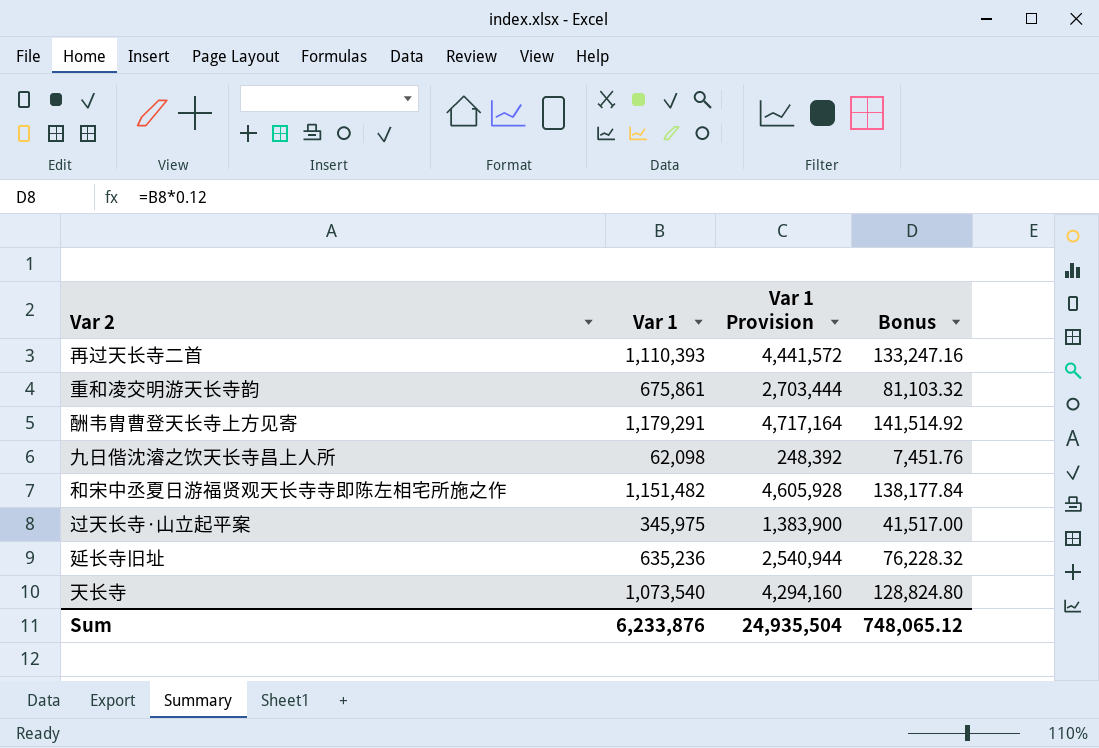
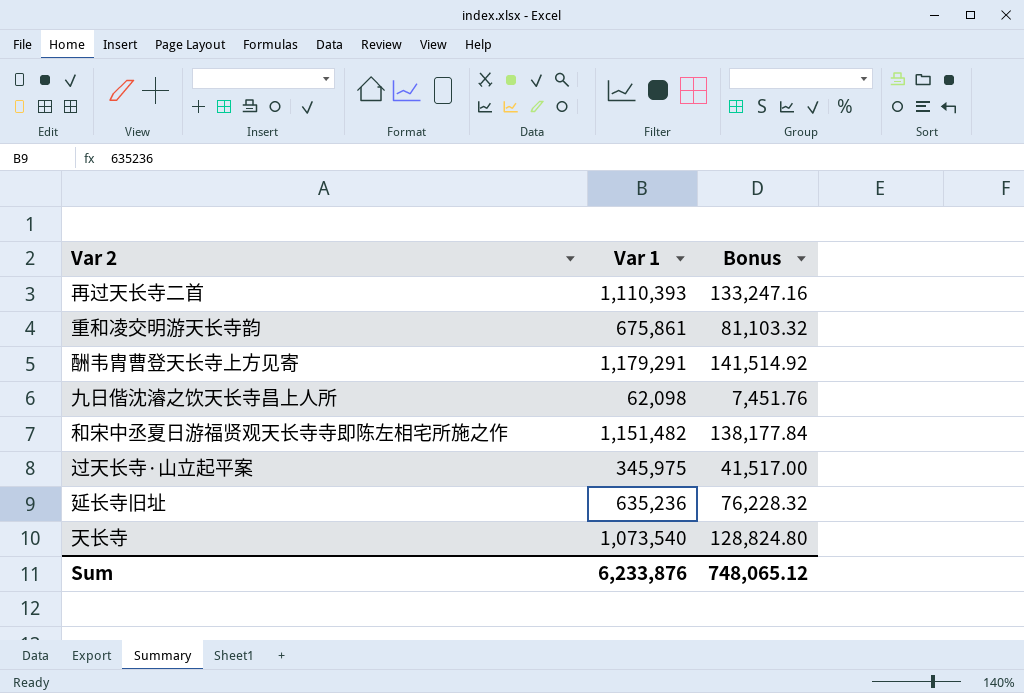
column Var 1 Provision | formula: [Var 1] * 4 -> none

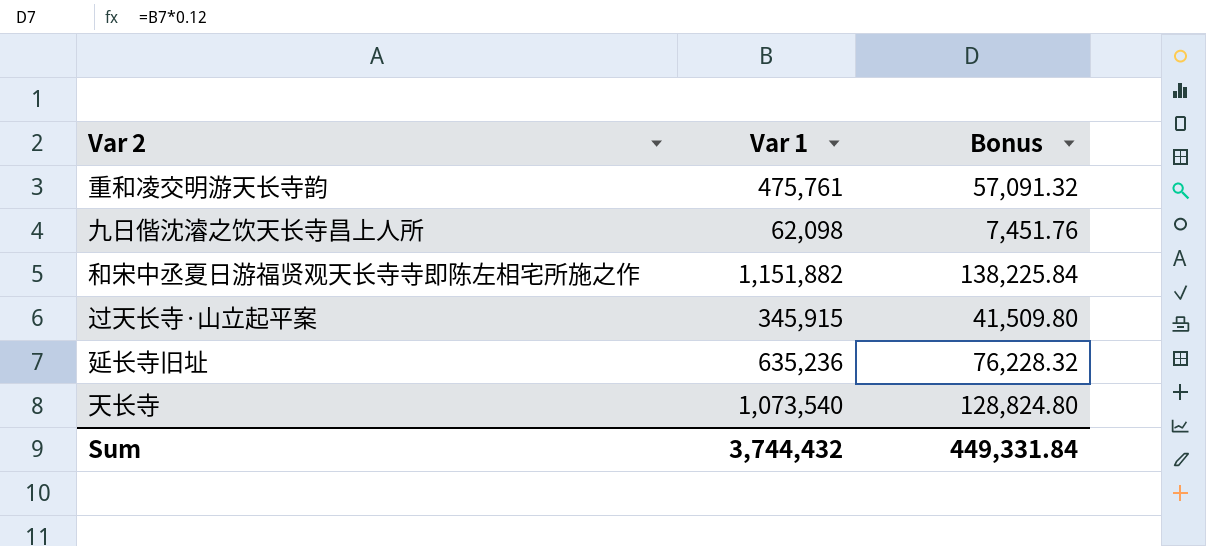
row 再过天长寺二首: 1,110,393 | 133,247.16 -> none
row 酬韦胄曹登天长寺上方见寄: 1,179,291 | 141,514.92 -> none
重和凌交明游天长寺韵 | Var 1: 675,861 -> 475,761
重和凌交明游天长寺韵 | Bonus: 81,103.32 -> 57,091.32
和宋中丞夏日游福贤观天长寺寺即陈左相宅所施之作 | Var 1: 1,151,482 -> 1,151,882
和宋中丞夏日游福贤观天长寺寺即陈左相宅所施之作 | Bonus: 138,177.84 -> 138,225.84
过天长寺·山立起平案 | Var 1: 345,975 -> 345,915
过天长寺·山立起平案 | Bonus: 41,517.00 -> 41,509.80
Sum | Var 1: 6,233,876 -> 3,744,432
Sum | Bonus: 748,065.12 -> 449,331.84

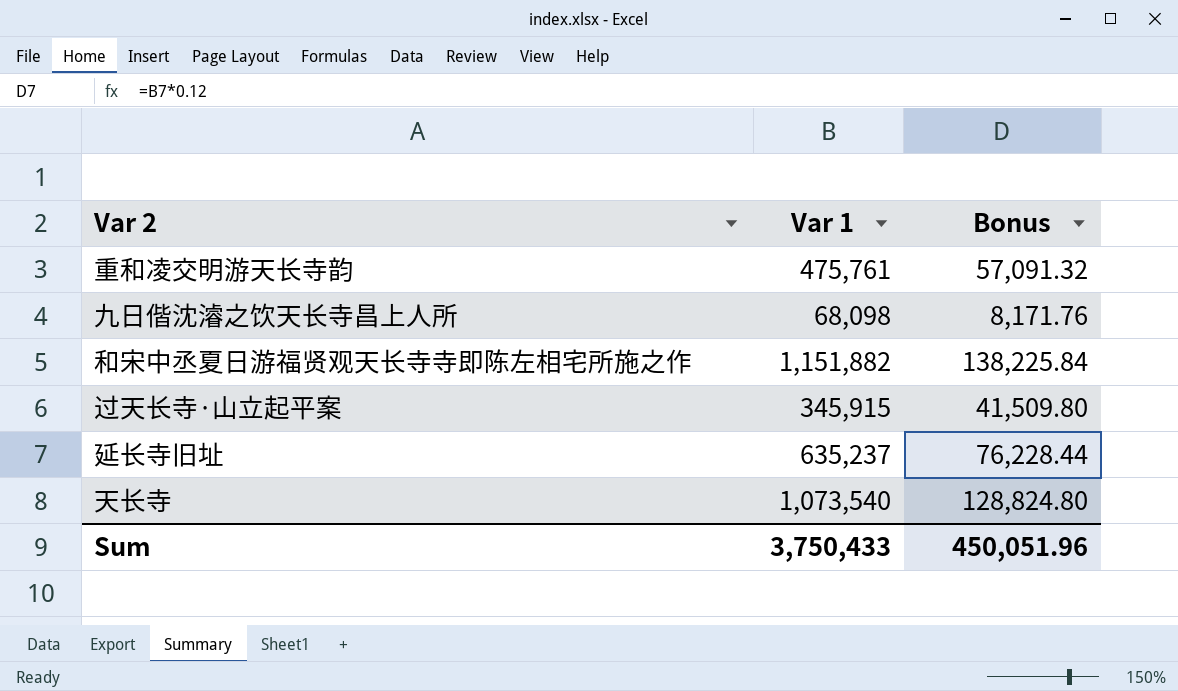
九日偕沈濬之饮天长寺昌上人所 | Var 1: 62,098 -> 68,098
九日偕沈濬之饮天长寺昌上人所 | Bonus: 7,451.76 -> 8,171.76
延长寺旧址 | Var 1: 635,236 -> 635,237
延长寺旧址 | Bonus: 76,228.32 -> 76,228.44
Sum | Var 1: 3,744,432 -> 3,750,433
Sum | Bonus: 449,331.84 -> 450,051.96

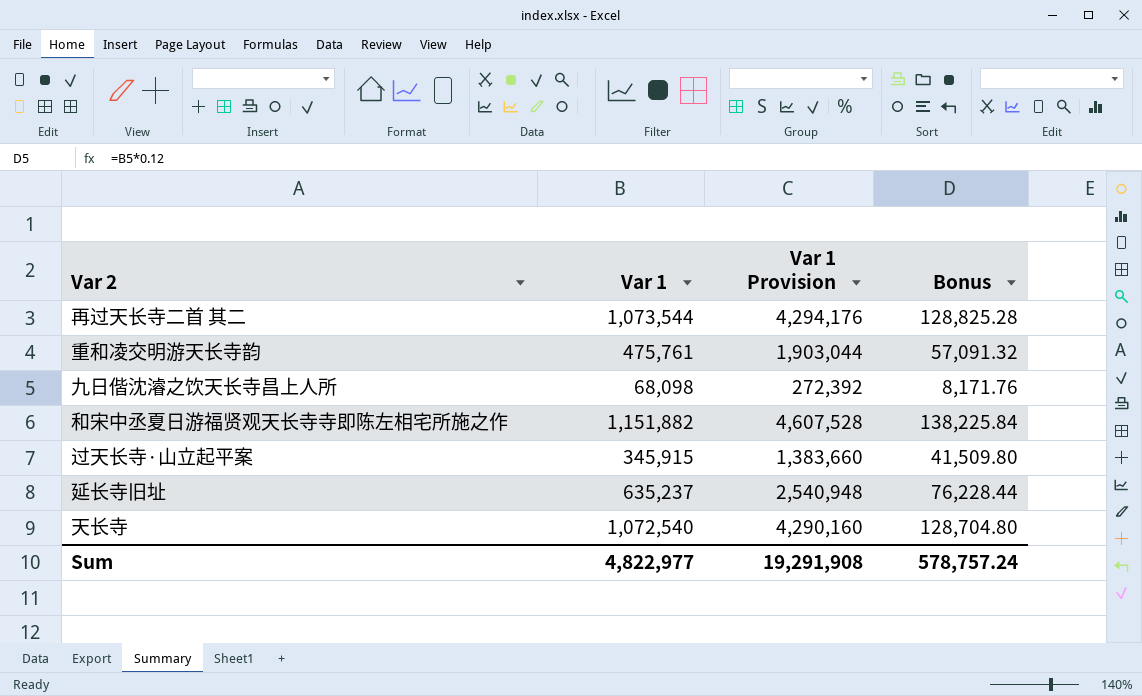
column Var 1 Provision | formula: none -> [Var 1] * 4
row 再过天长寺二首 其二: none -> 1,073,544 | 4,294,176 | 128,825.28
天长寺 | Var 1: 1,073,540 -> 1,072,540
天长寺 | Bonus: 128,824.80 -> 128,704.80
Sum | Var 1: 3,750,433 -> 4,822,977
Sum | Bonus: 450,051.96 -> 578,757.24

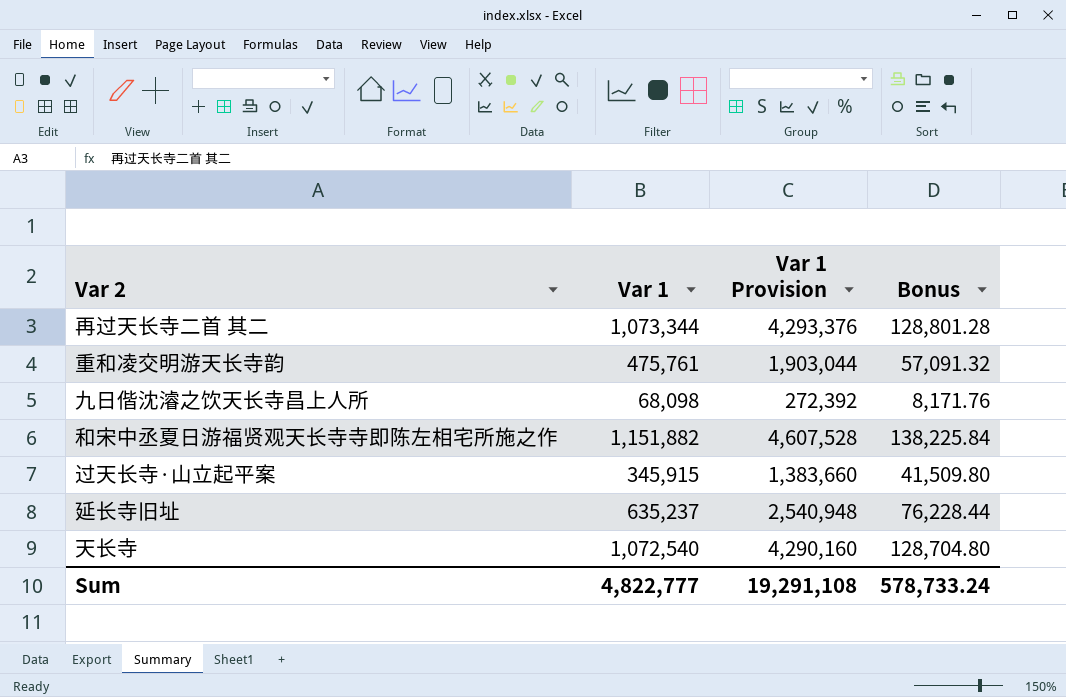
再过天长寺二首 其二 | Var 1: 1,073,544 -> 1,073,344
再过天长寺二首 其二 | Var 1 Provision: 4,294,176 -> 4,293,376
再过天长寺二首 其二 | Bonus: 128,825.28 -> 128,801.28
Sum | Var 1: 4,822,977 -> 4,822,777
Sum | Var 1 Provision: 19,291,908 -> 19,291,108
Sum | Bonus: 578,757.24 -> 578,733.24

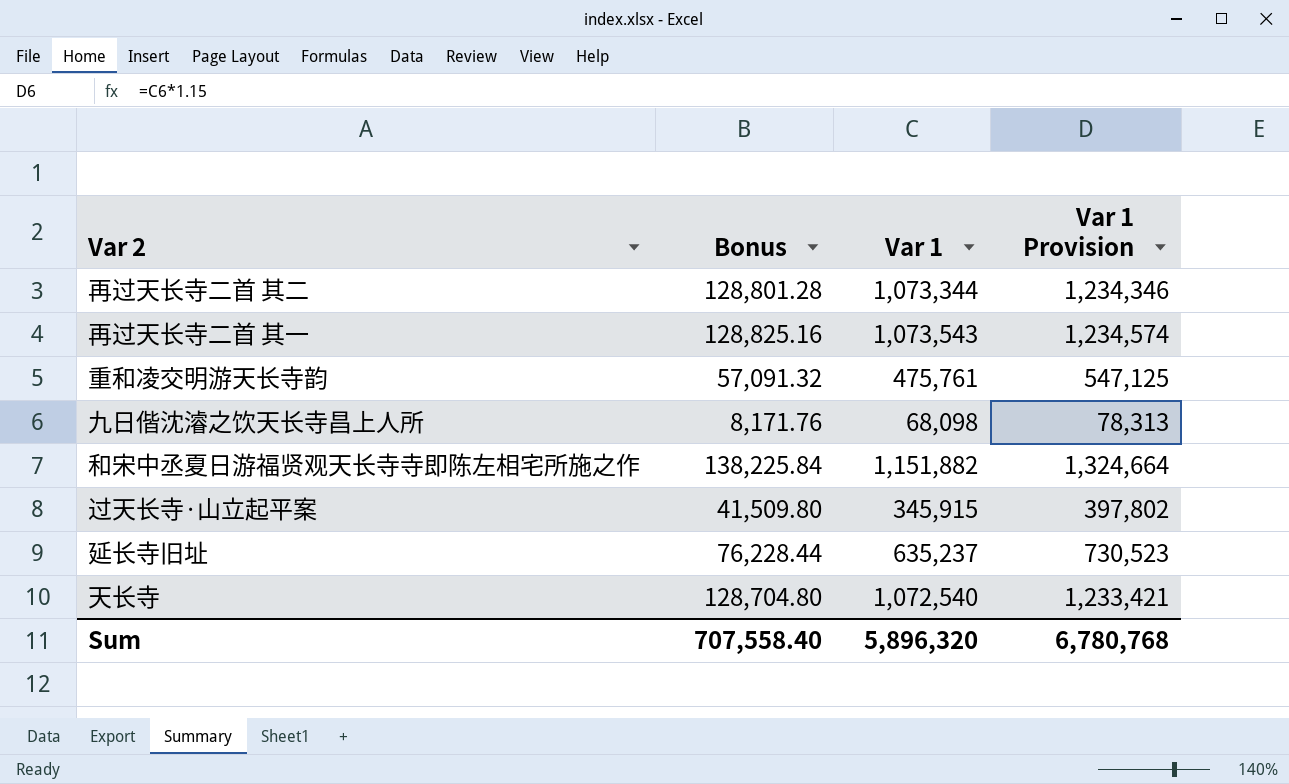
column Bonus | position: 4 -> 2
column Var 1 Provision | formula: [Var 1] * 4 -> [Var 1] * 1.15
row 再过天长寺二首 其一: none -> 128,825.16 | 1,073,543 | 1,234,574
Sum | Bonus: 578,733.24 -> 707,558.40
Sum | Var 1: 4,822,777 -> 5,896,320
Sum | Var 1 Provision: 19,291,108 -> 6,780,768

